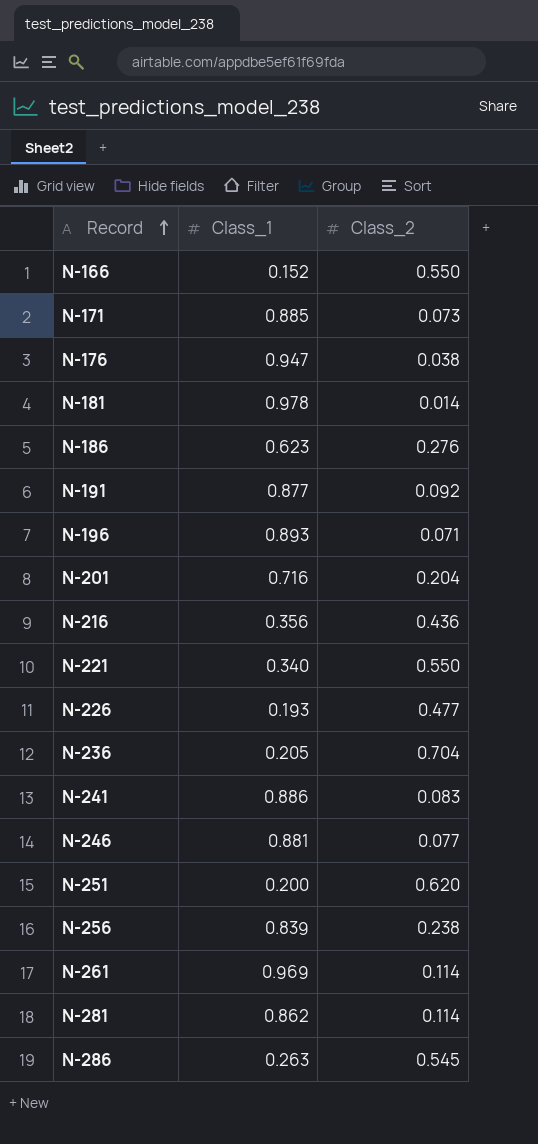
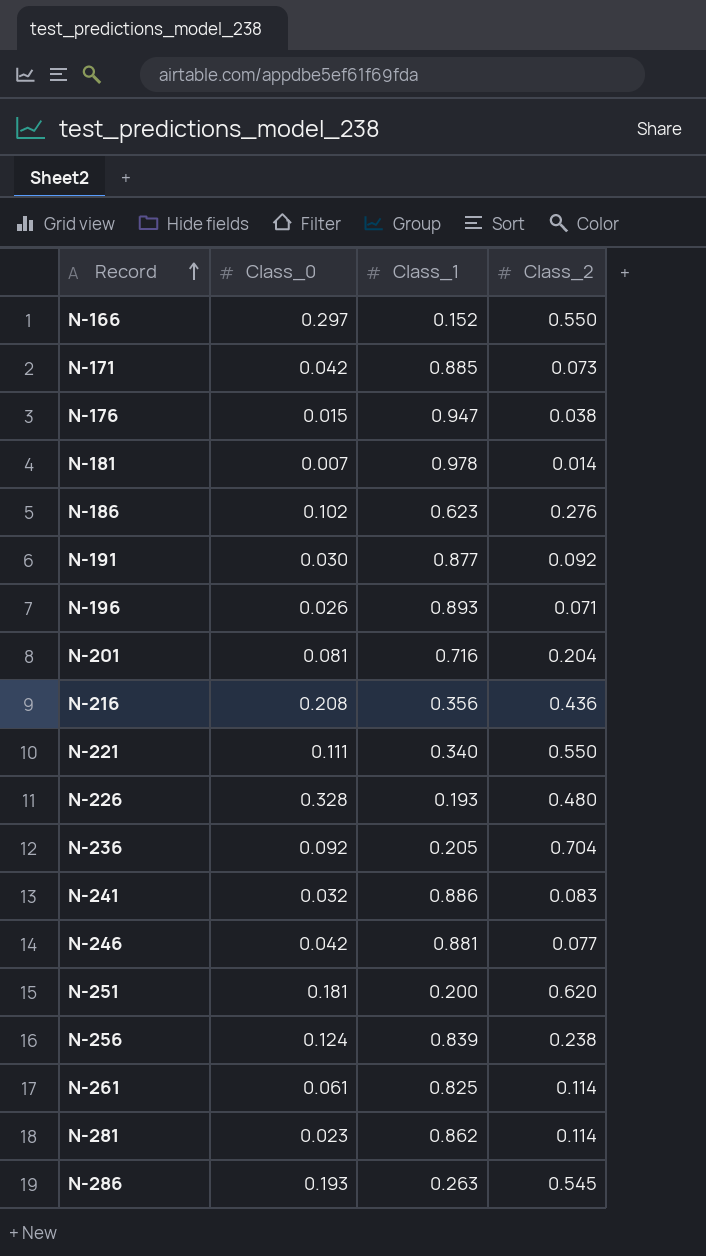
column Class_0 | position: none -> 2
N-226 | Class_2: 0.477 -> 0.480
N-261 | Class_1: 0.969 -> 0.825

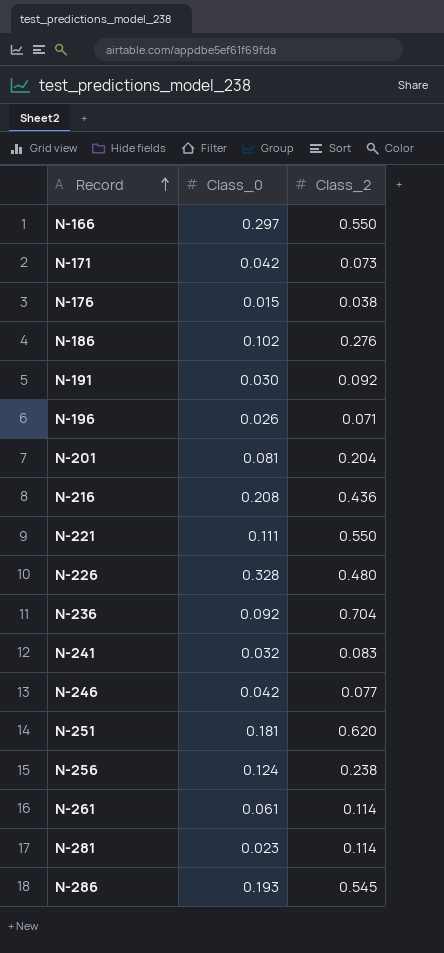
column Class_1 | position: 3 -> none
row N-181: 0.007 | 0.978 | 0.014 -> none

